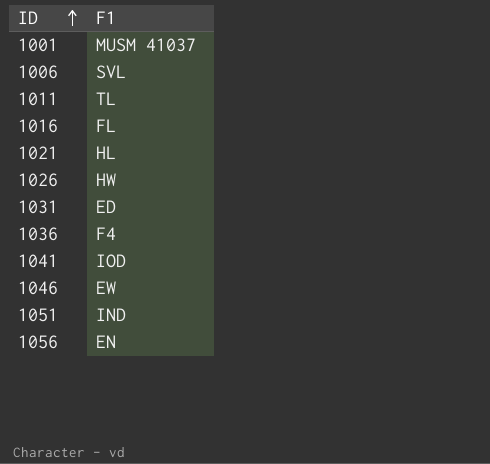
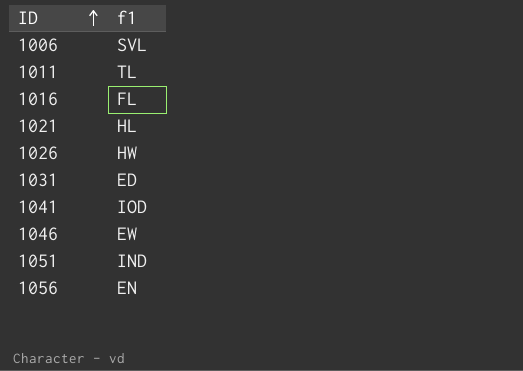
column name: F1 -> f1
row 1001: MUSM 41037 -> none
row 1036: F4 -> none

